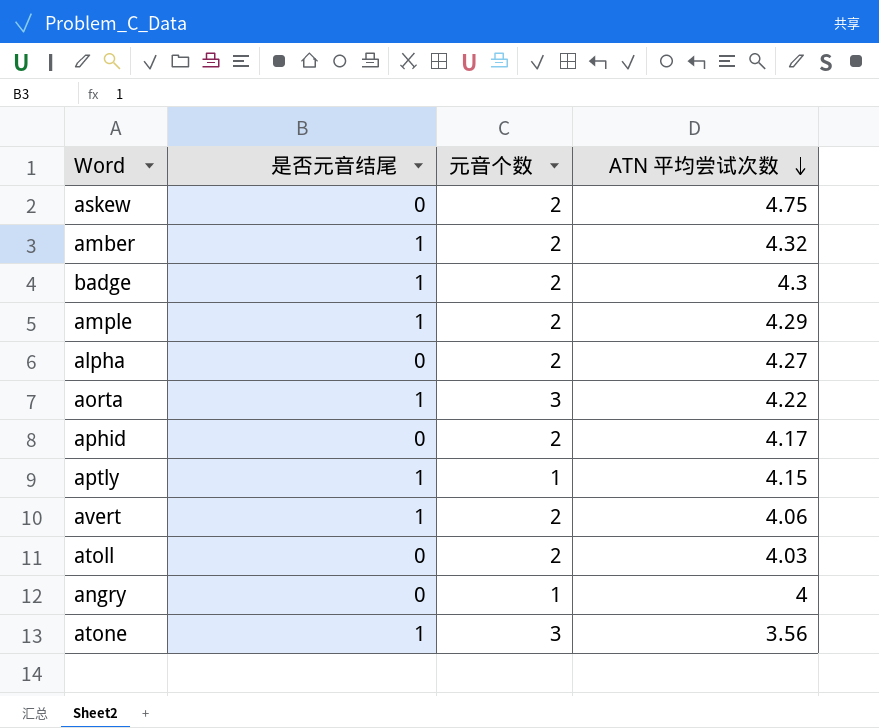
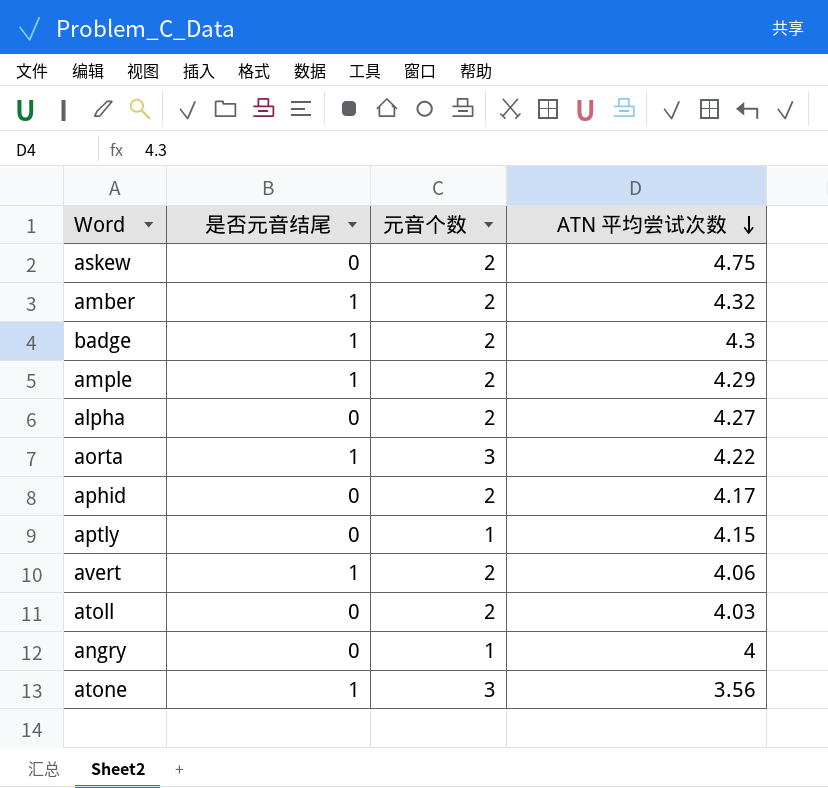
aptly | 是否元音结尾: 1 -> 0

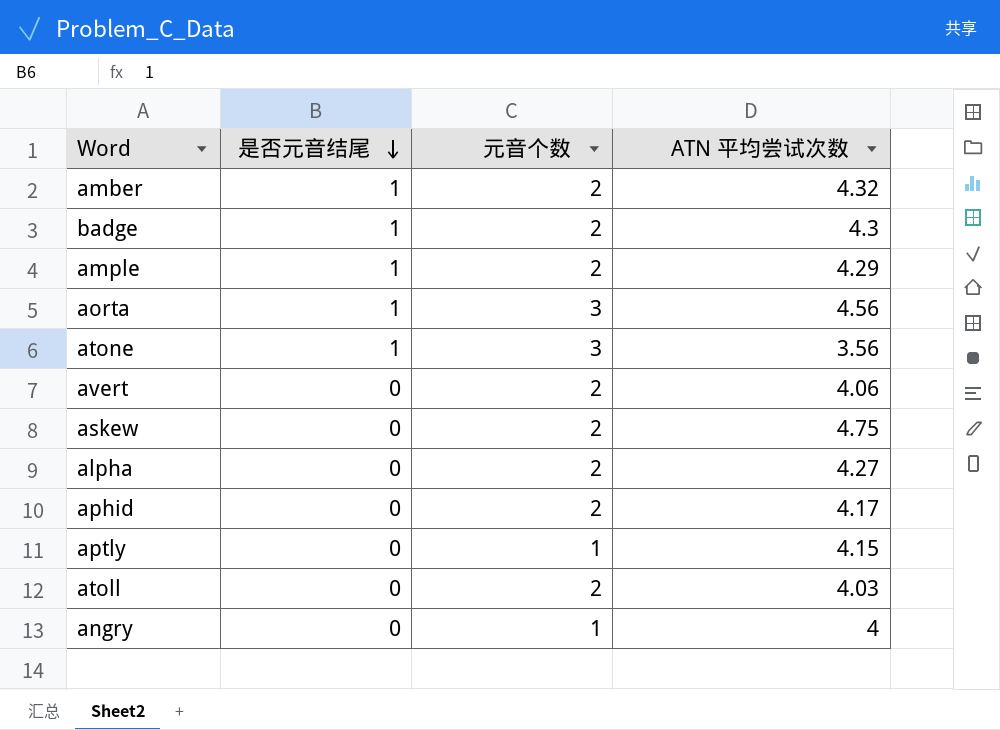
row order: ATN 平均尝试次数 descending -> 是否元音结尾 descending
aorta | ATN 平均尝试次数: 4.22 -> 4.56
avert | 是否元音结尾: 1 -> 0

